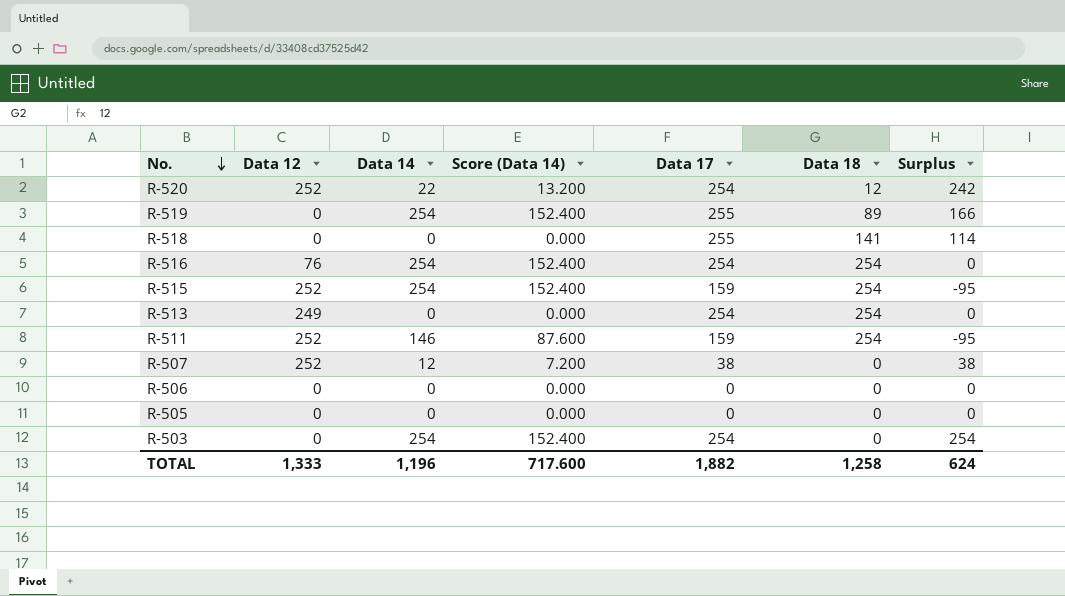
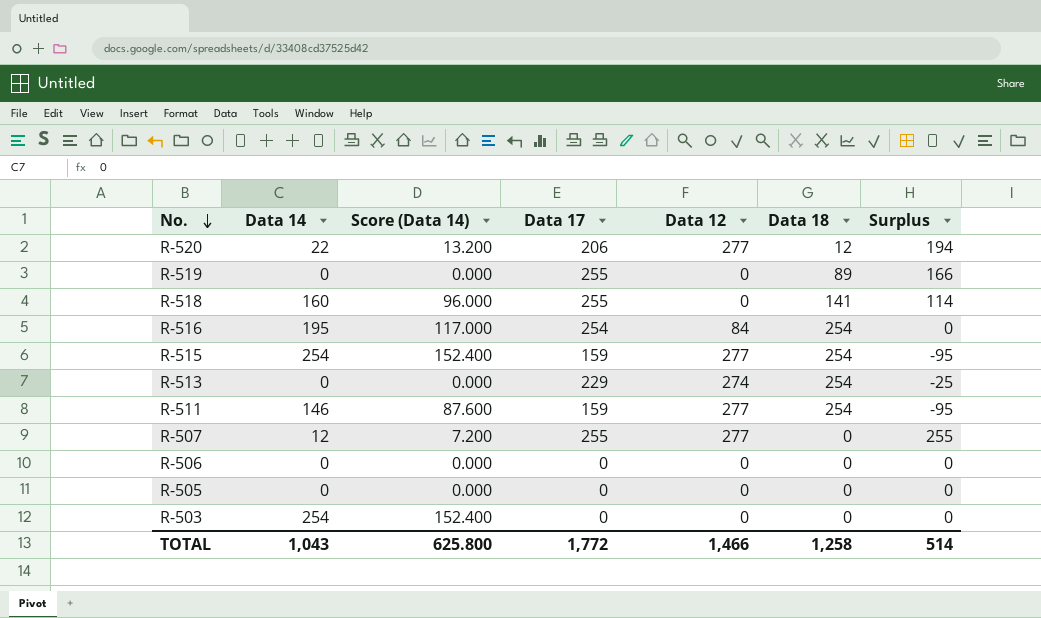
column Data 12 | position: 2 -> 5
R-520 | Data 17: 254 -> 206
R-520 | Data 12: 252 -> 277
R-520 | Surplus: 242 -> 194
R-519 | Data 14: 254 -> 0
R-519 | Score (Data 14): 152.400 -> 0.000
R-518 | Data 14: 0 -> 160
R-518 | Score (Data 14): 0.000 -> 96.000
R-516 | Data 14: 254 -> 195
R-516 | Score (Data 14): 152.400 -> 117.000
R-516 | Data 12: 76 -> 84
R-515 | Data 12: 252 -> 277
R-513 | Data 17: 254 -> 229
R-513 | Data 12: 249 -> 274
R-513 | Surplus: 0 -> -25
R-511 | Data 12: 252 -> 277
R-507 | Data 17: 38 -> 255
R-507 | Data 12: 252 -> 277
R-507 | Surplus: 38 -> 255
R-503 | Data 17: 254 -> 0
R-503 | Surplus: 254 -> 0
TOTAL | Data 14: 1,196 -> 1,043
TOTAL | Score (Data 14): 717.600 -> 625.800
TOTAL | Data 17: 1,882 -> 1,772
TOTAL | Data 12: 1,333 -> 1,466
TOTAL | Surplus: 624 -> 514

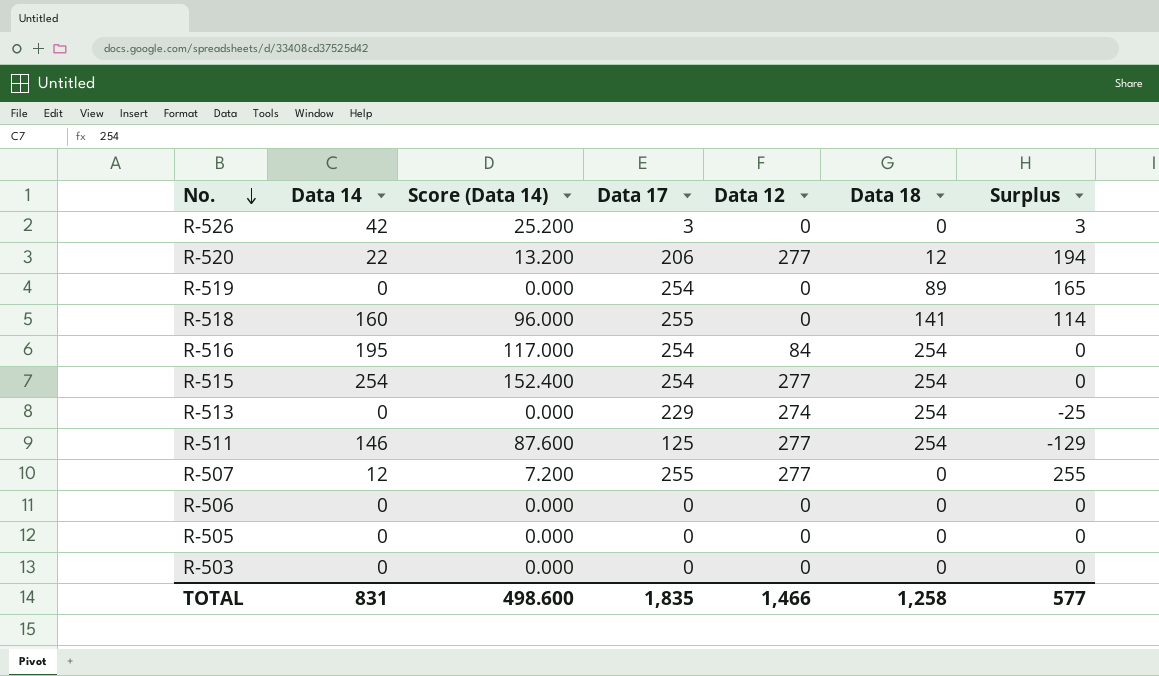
row R-526: none -> 42 | 25.200 | 3 | 0 | 0 | 3
R-519 | Data 17: 255 -> 254
R-519 | Surplus: 166 -> 165
R-515 | Data 17: 159 -> 254
R-515 | Surplus: -95 -> 0
R-511 | Data 17: 159 -> 125
R-511 | Surplus: -95 -> -129
R-503 | Data 14: 254 -> 0
R-503 | Score (Data 14): 152.400 -> 0.000
TOTAL | Data 14: 1,043 -> 831
TOTAL | Score (Data 14): 625.800 -> 498.600
TOTAL | Data 17: 1,772 -> 1,835
TOTAL | Surplus: 514 -> 577

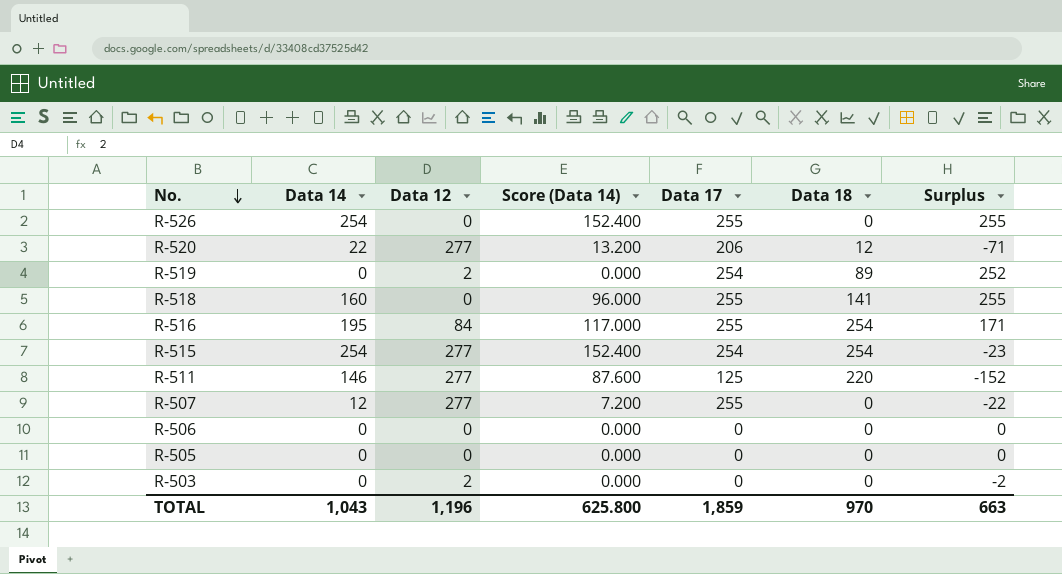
column Data 12 | position: 5 -> 3
column Surplus | formula: [Data 17] - [Data 18] -> [Data 17] - [Data 12]
row R-513: 0 | 0.000 | 229 | 274 | 254 | -25 -> none
R-526 | Data 14: 42 -> 254
R-526 | Score (Data 14): 25.200 -> 152.400
R-526 | Data 17: 3 -> 255
R-519 | Data 12: 0 -> 2
R-516 | Data 17: 254 -> 255
R-511 | Data 18: 254 -> 220
R-503 | Data 12: 0 -> 2
TOTAL | Data 14: 831 -> 1,043
TOTAL | Data 12: 1,466 -> 1,196
TOTAL | Score (Data 14): 498.600 -> 625.800
TOTAL | Data 17: 1,835 -> 1,859
TOTAL | Data 18: 1,258 -> 970
TOTAL | Surplus: 577 -> 663

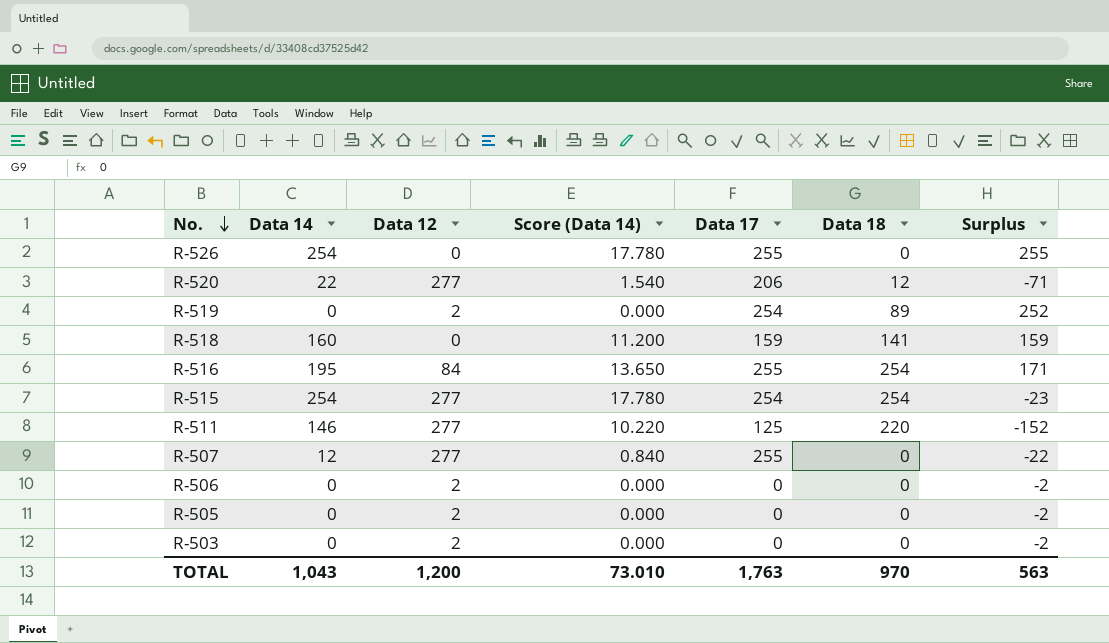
column Score (Data 14) | formula: [Data 14] * 0.6 -> [Data 14] * 0.07
R-518 | Data 17: 255 -> 159
R-518 | Surplus: 255 -> 159
R-506 | Data 12: 0 -> 2
R-506 | Surplus: 0 -> -2
R-505 | Data 12: 0 -> 2
R-505 | Surplus: 0 -> -2
TOTAL | Data 12: 1,196 -> 1,200
TOTAL | Score (Data 14): 625.800 -> 73.010
TOTAL | Data 17: 1,859 -> 1,763
TOTAL | Surplus: 663 -> 563

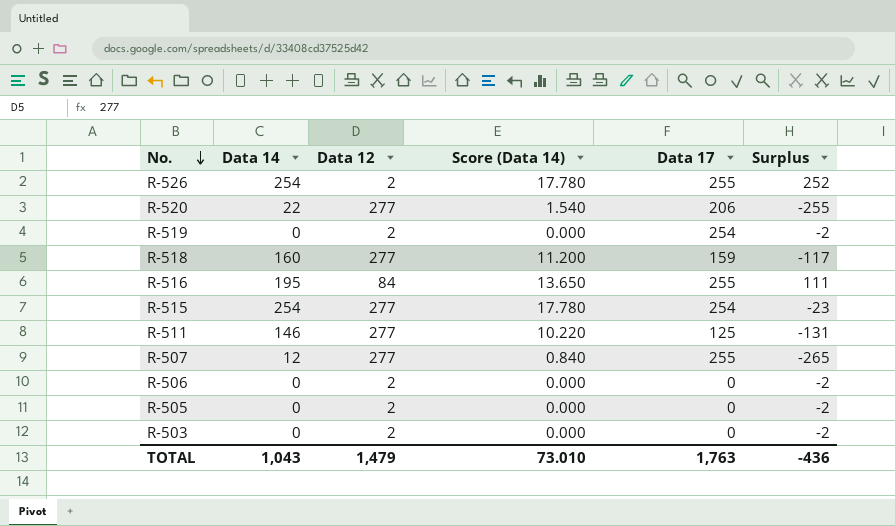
column Data 18 | position: 6 -> none
column Surplus | formula: [Data 17] - [Data 12] -> [Data 14] - [Data 12]
R-526 | Data 12: 0 -> 2
R-518 | Data 12: 0 -> 277
TOTAL | Data 12: 1,200 -> 1,479
TOTAL | Surplus: 563 -> -436

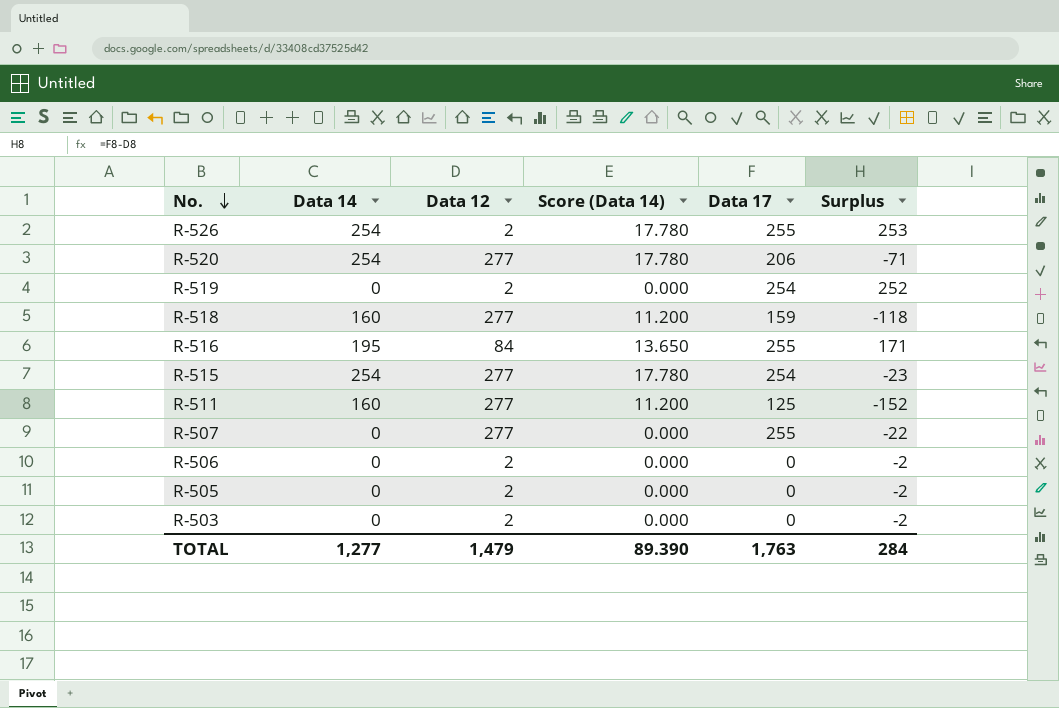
column Surplus | formula: [Data 14] - [Data 12] -> [Data 17] - [Data 12]
R-520 | Data 14: 22 -> 254
R-520 | Score (Data 14): 1.540 -> 17.780
R-511 | Data 14: 146 -> 160
R-511 | Score (Data 14): 10.220 -> 11.200
R-507 | Data 14: 12 -> 0
R-507 | Score (Data 14): 0.840 -> 0.000
TOTAL | Data 14: 1,043 -> 1,277
TOTAL | Score (Data 14): 73.010 -> 89.390
TOTAL | Surplus: -436 -> 284

